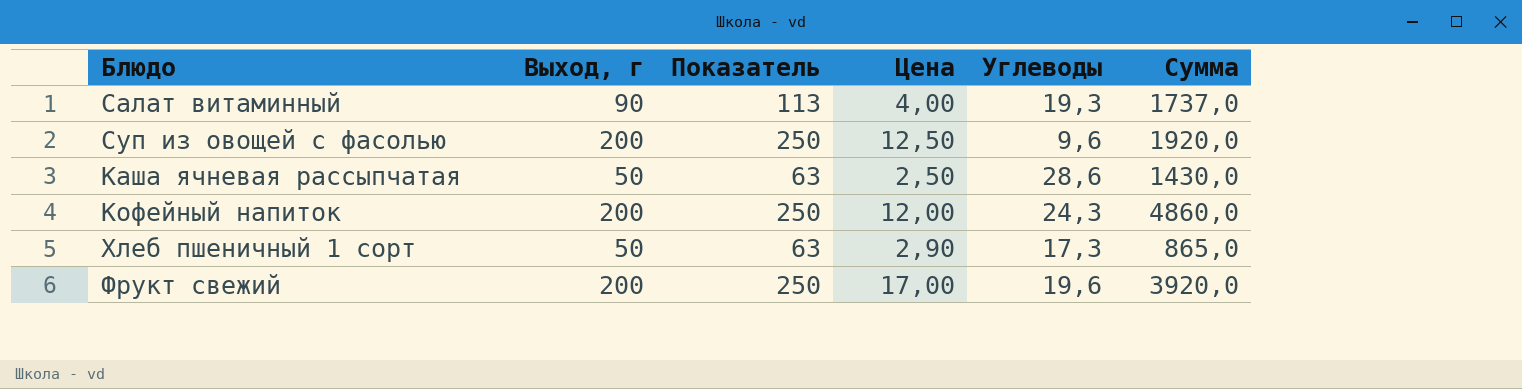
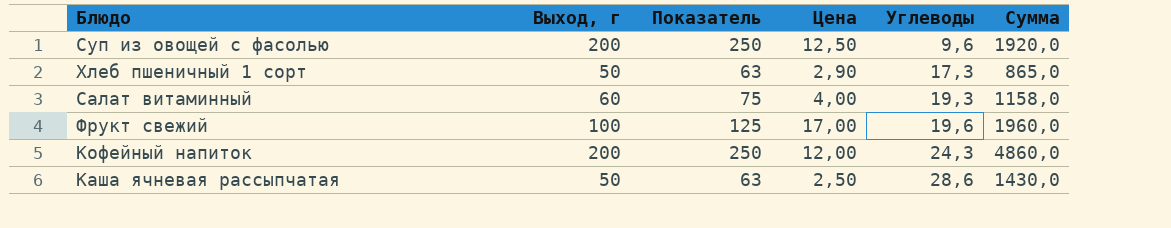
row order: none -> Углеводы ascending
Салат витаминный | Выход, г: 90 -> 60
Салат витаминный | Показатель: 113 -> 75
Салат витаминный | Сумма: 1737,0 -> 1158,0
Фрукт свежий | Выход, г: 200 -> 100
Фрукт свежий | Показатель: 250 -> 125
Фрукт свежий | Сумма: 3920,0 -> 1960,0

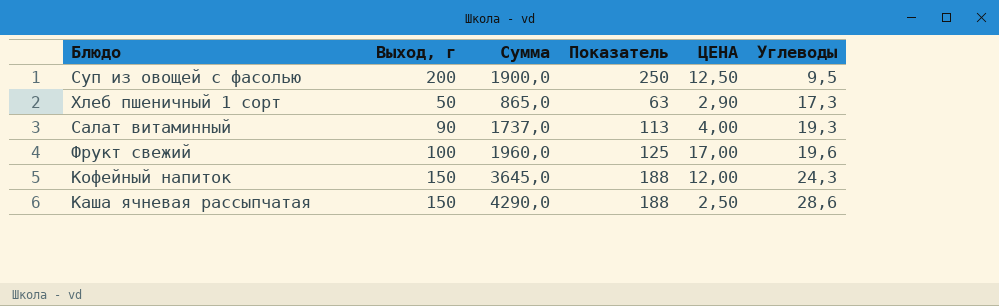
column Сумма | position: 6 -> 3
column name: Цена -> ЦЕНА
Суп из овощей с фасолью | Сумма: 1920,0 -> 1900,0
Суп из овощей с фасолью | Углеводы: 9,6 -> 9,5
Салат витаминный | Выход, г: 60 -> 90
Салат витаминный | Сумма: 1158,0 -> 1737,0
Салат витаминный | Показатель: 75 -> 113
Кофейный напиток | Выход, г: 200 -> 150
Кофейный напиток | Сумма: 4860,0 -> 3645,0
Кофейный напиток | Показатель: 250 -> 188
Каша ячневая рассыпчатая | Выход, г: 50 -> 150
Каша ячневая рассыпчатая | Сумма: 1430,0 -> 4290,0
Каша ячневая рассыпчатая | Показатель: 63 -> 188

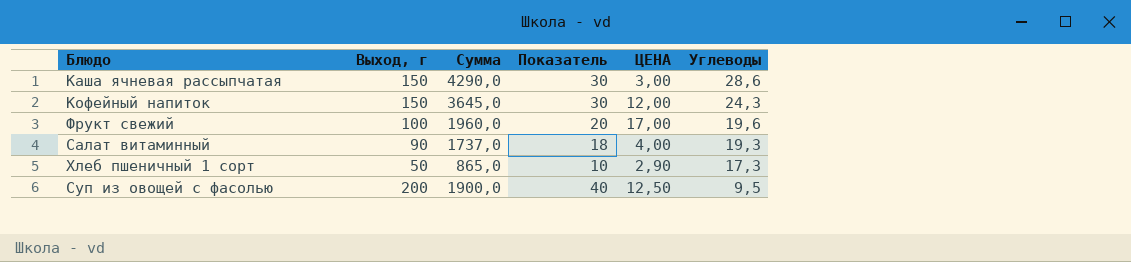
row order: Углеводы ascending -> Углеводы descending
column Показатель | formula: [Выход, г] * 1,25 -> [Выход, г] * 0,2
Каша ячневая рассыпчатая | ЦЕНА: 2,50 -> 3,00

